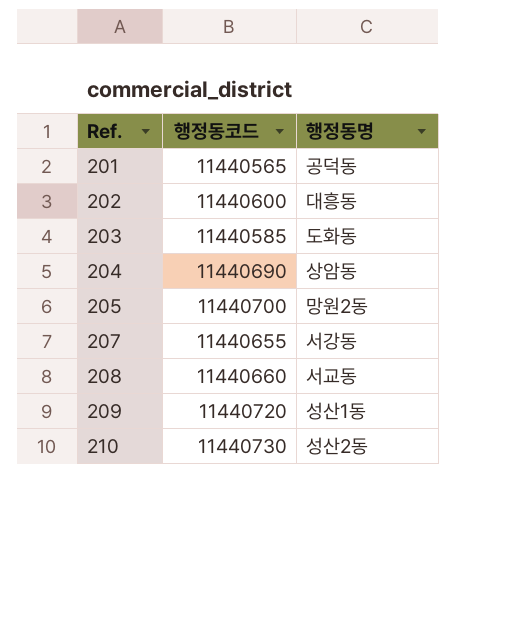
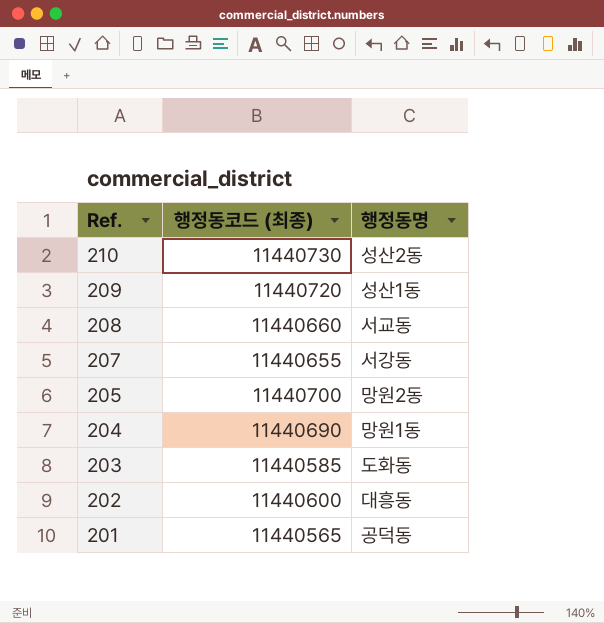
row order: Ref. ascending -> Ref. descending
column name: 행정동코드 -> 행정동코드 (최종)
204 | 행정동명: 상암동 -> 망원1동

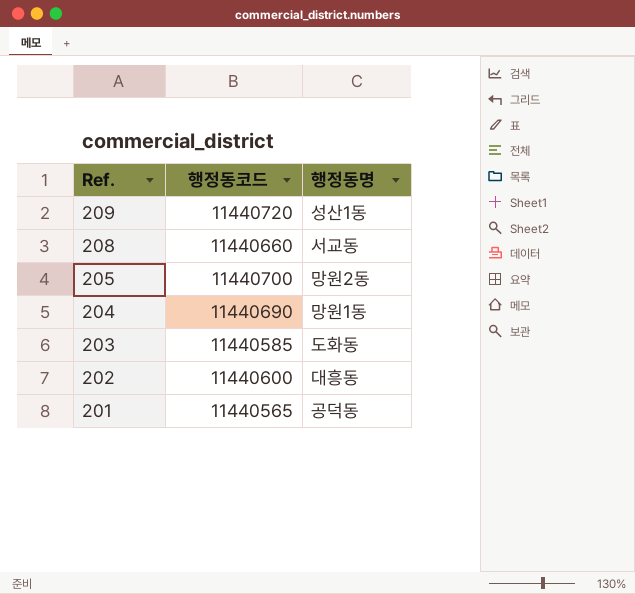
column name: 행정동코드 (최종) -> 행정동코드
row 210: 11440730 | 성산2동 -> none
row 207: 11440655 | 서강동 -> none

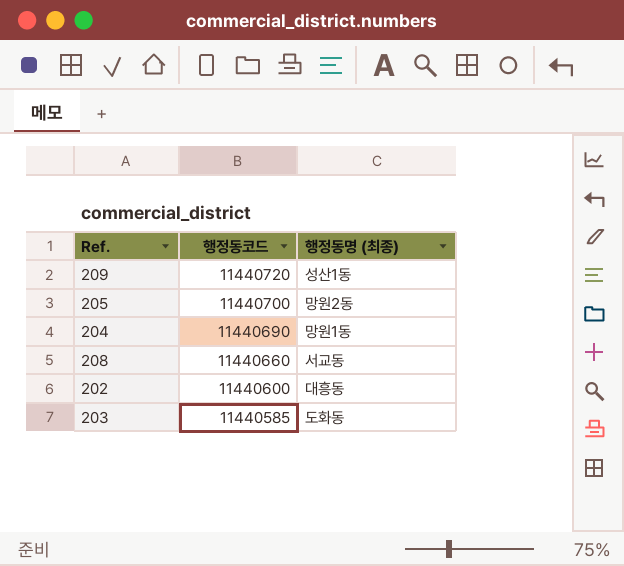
row order: Ref. descending -> 행정동코드 descending
column name: 행정동명 -> 행정동명 (최종)
row 201: 11440565 | 공덕동 -> none

